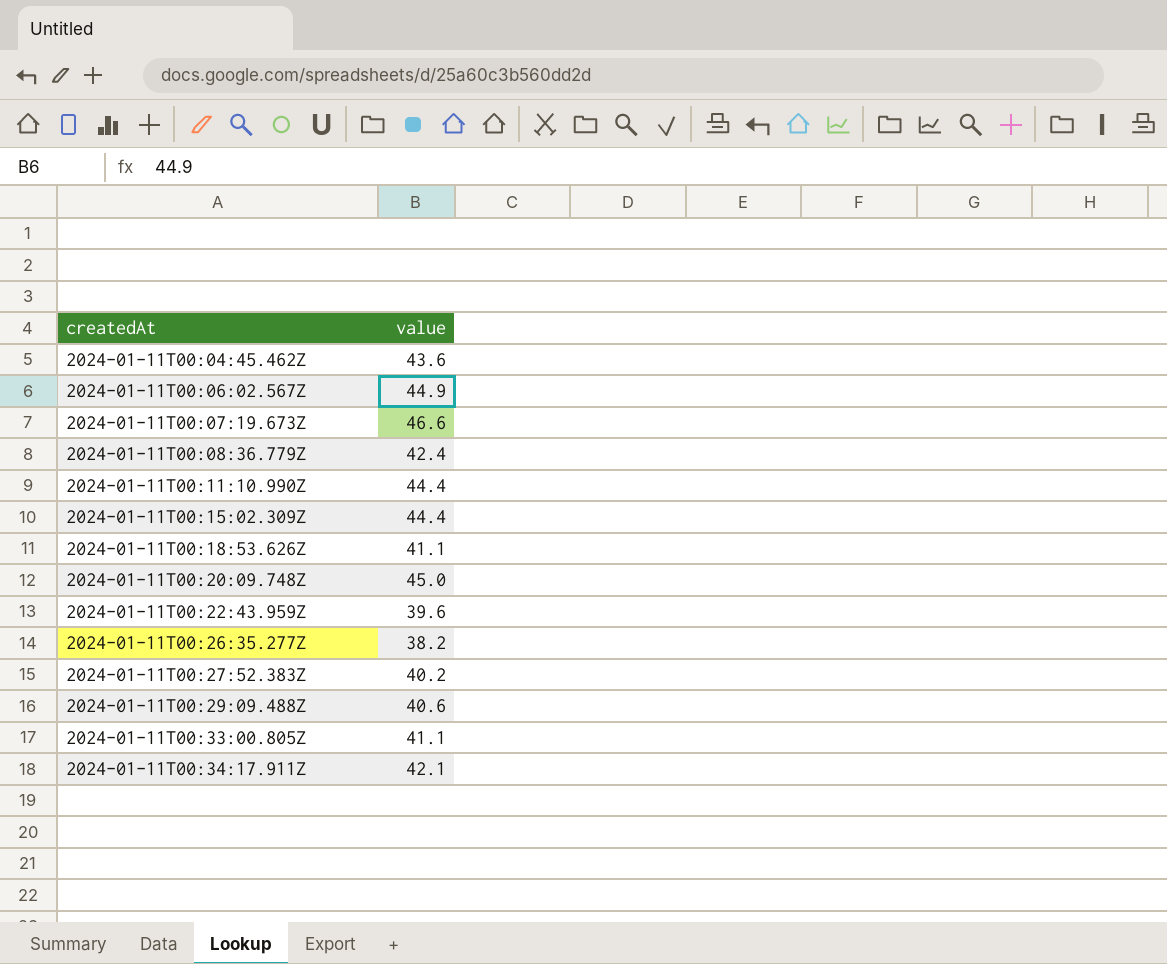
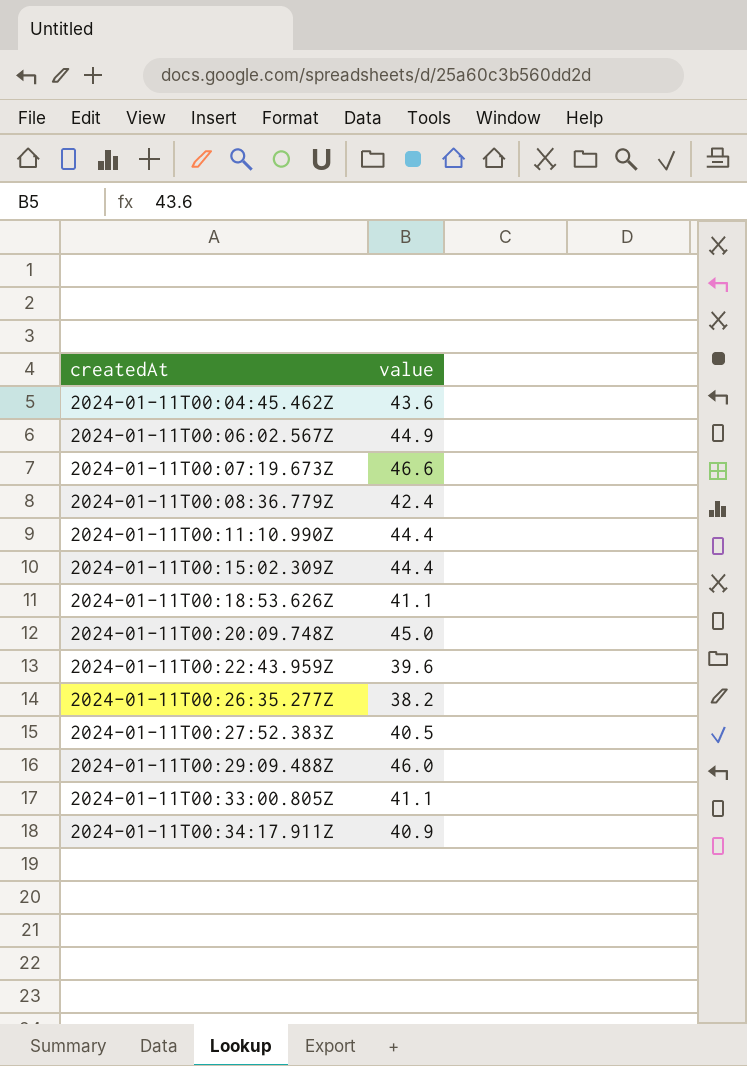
2024-01-11T00:27:52.383Z | value: 40.2 -> 40.5
2024-01-11T00:29:09.488Z | value: 40.6 -> 46.0
2024-01-11T00:34:17.911Z | value: 42.1 -> 40.9

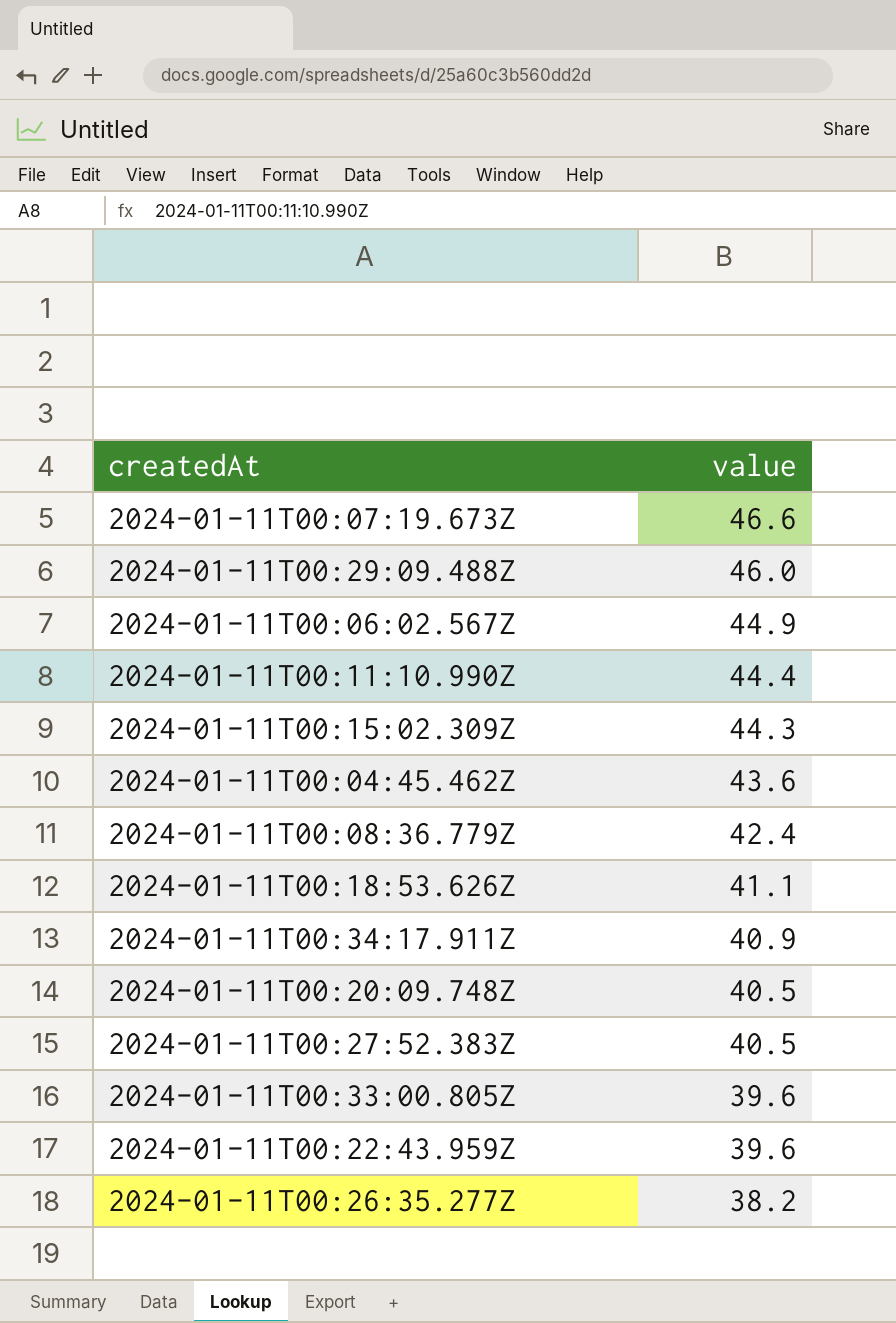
row order: createdAt ascending -> value descending
2024-01-11T00:15:02.309Z | value: 44.4 -> 44.3
2024-01-11T00:20:09.748Z | value: 45.0 -> 40.5
2024-01-11T00:33:00.805Z | value: 41.1 -> 39.6

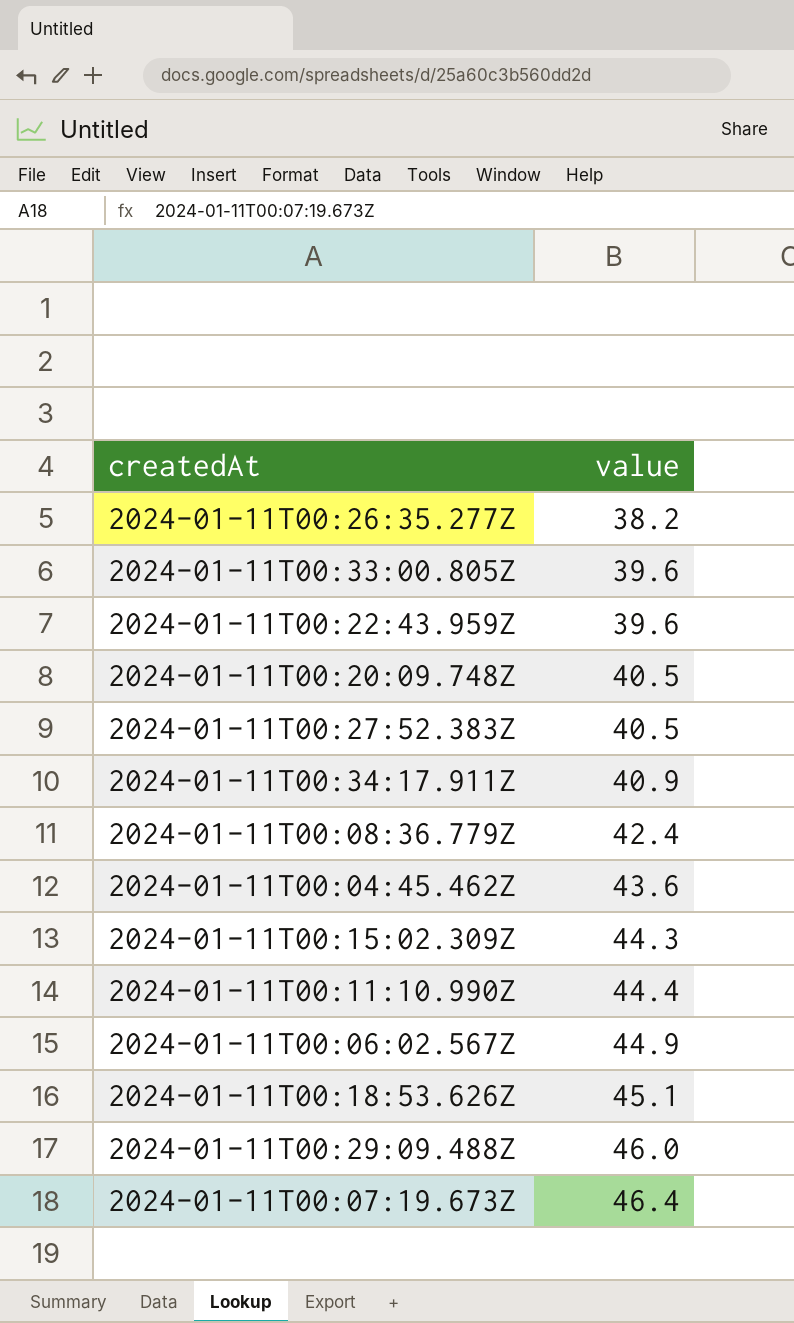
row order: value descending -> value ascending
2024-01-11T00:18:53.626Z | value: 41.1 -> 45.1
2024-01-11T00:07:19.673Z | value: 46.6 -> 46.4

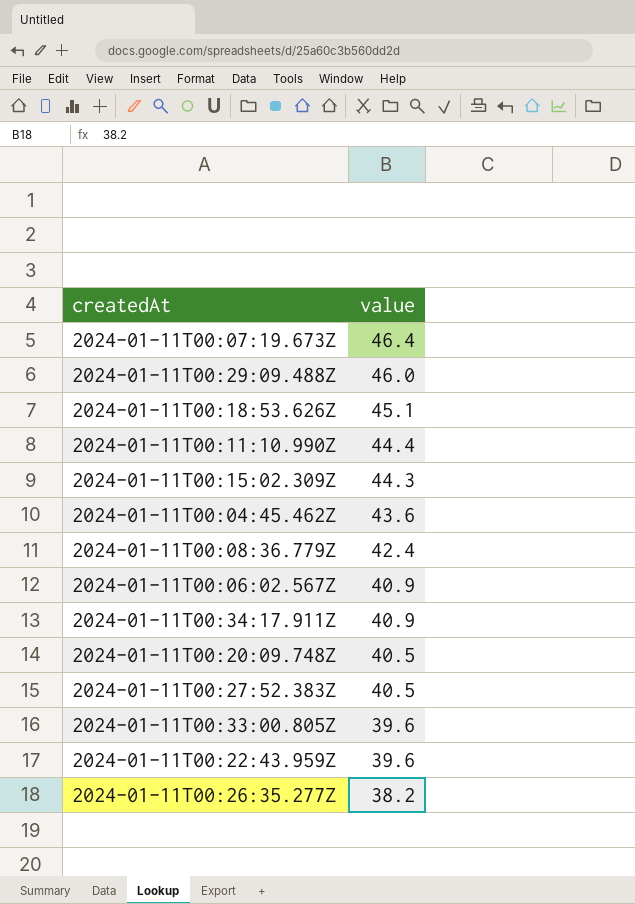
row order: value ascending -> value descending
2024-01-11T00:06:02.567Z | value: 44.9 -> 40.9

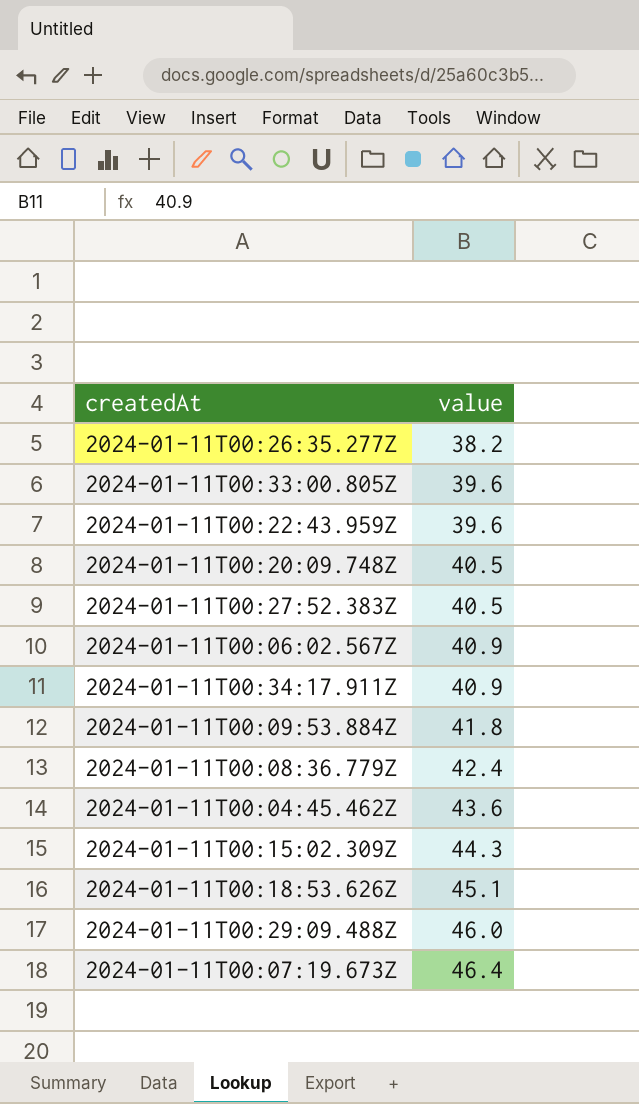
row order: value descending -> value ascending
row 2024-01-11T00:11:10.990Z: 44.4 -> none
row 2024-01-11T00:09:53.884Z: none -> 41.8

